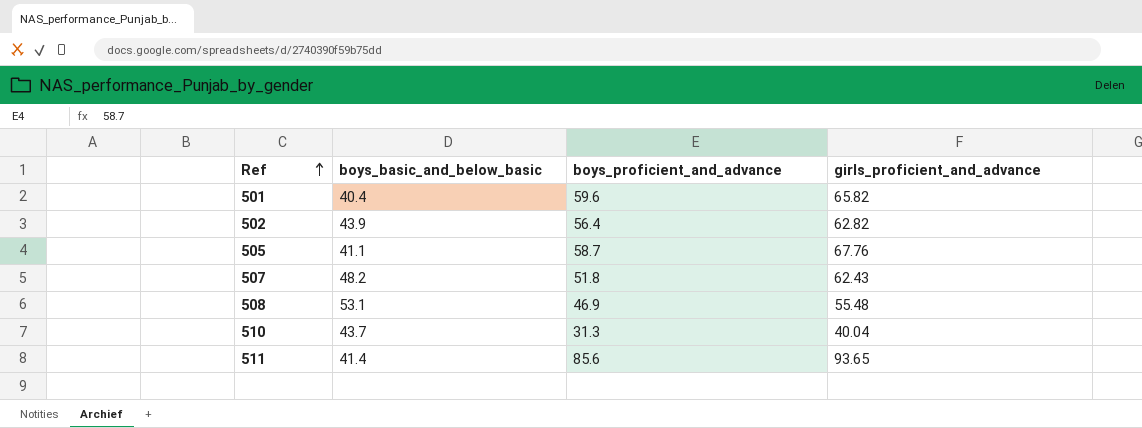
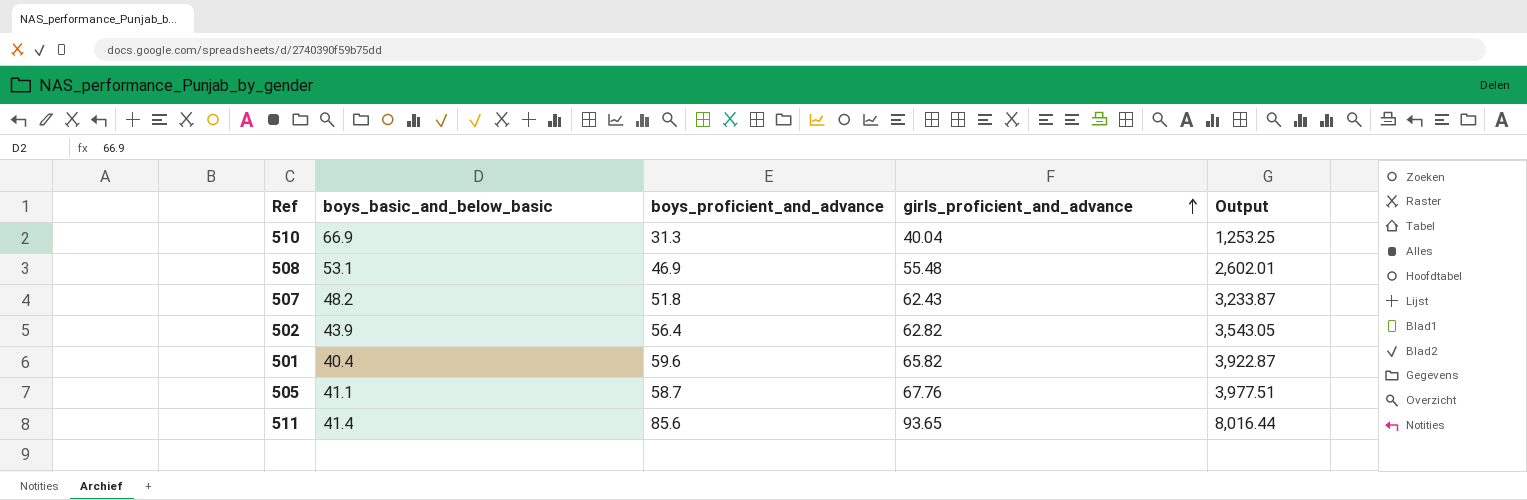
row order: Ref ascending -> girls_proficient_and_advance ascending
column Output | formula: none -> [boys_proficient_and_advance] * [girls_proficient_and_advance]
510 | boys_basic_and_below_basic: 43.7 -> 66.9

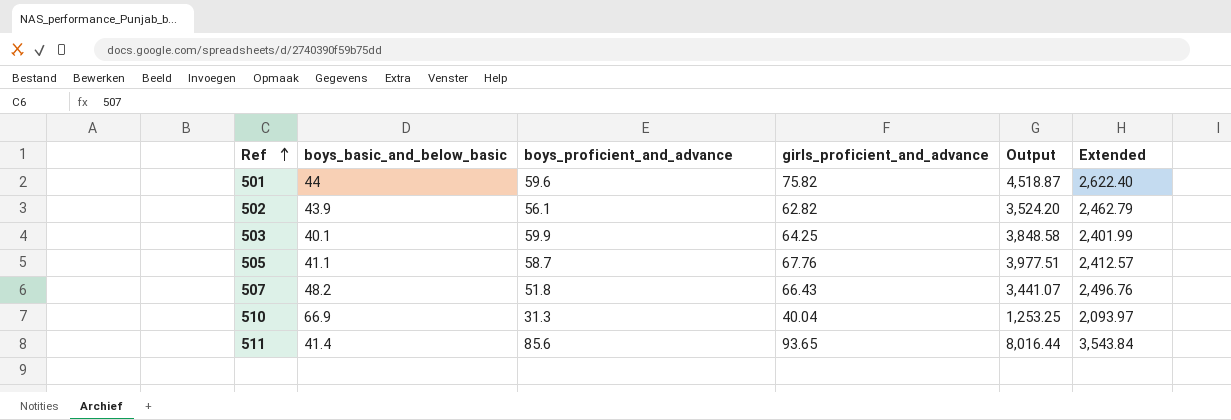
row order: girls_proficient_and_advance ascending -> Ref ascending
column Extended | formula: none -> [boys_basic_and_below_basic] * [boys_proficient_and_advance]
row 508: 53.1 | 46.9 | 55.48 | 2,602.01 -> none
501 | boys_basic_and_below_basic: 40.4 -> 44
501 | girls_proficient_and_advance: 65.82 -> 75.82
501 | Output: 3,922.87 -> 4,518.87
502 | boys_proficient_and_advance: 56.4 -> 56.1
502 | Output: 3,543.05 -> 3,524.20
row 503: none -> 40.1 | 59.9 | 64.25 | 3,848.58 | 2,401.99
507 | girls_proficient_and_advance: 62.43 -> 66.43
507 | Output: 3,233.87 -> 3,441.07

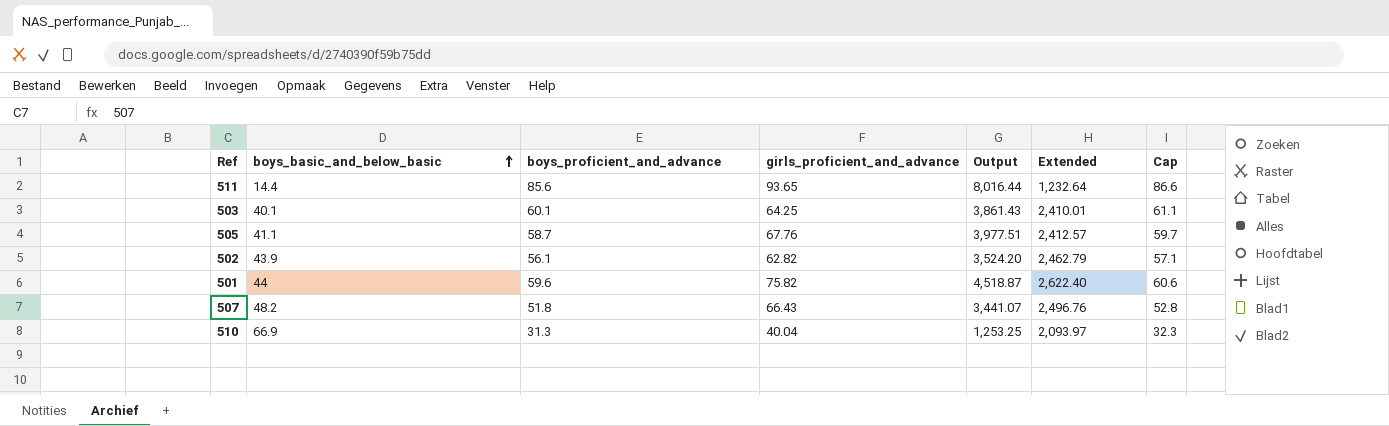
row order: Ref ascending -> boys_basic_and_below_basic ascending
column Cap | formula: none -> [boys_proficient_and_advance] + 1
511 | boys_basic_and_below_basic: 41.4 -> 14.4
511 | Extended: 3,543.84 -> 1,232.64
503 | boys_proficient_and_advance: 59.9 -> 60.1
503 | Output: 3,848.58 -> 3,861.43
503 | Extended: 2,401.99 -> 2,410.01

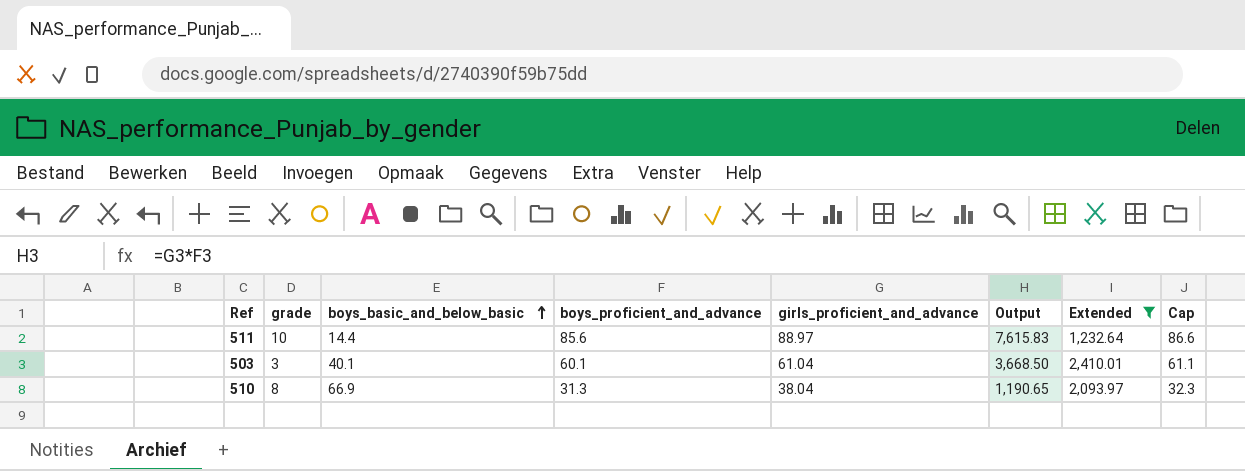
filter: none -> Extended <= 2,410.01
column grade | position: none -> 2
511 | girls_proficient_and_advance: 93.65 -> 88.97
511 | Output: 8,016.44 -> 7,615.83
503 | girls_proficient_and_advance: 64.25 -> 61.04
503 | Output: 3,861.43 -> 3,668.50
510 | girls_proficient_and_advance: 40.04 -> 38.04
510 | Output: 1,253.25 -> 1,190.65

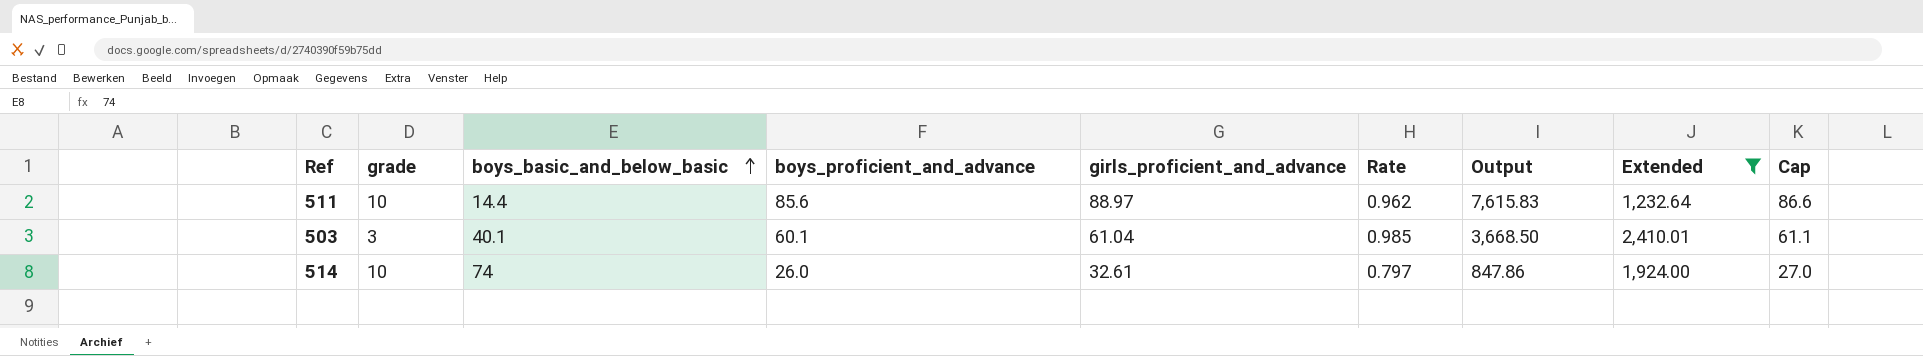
column Rate | formula: none -> [boys_proficient_and_advance] / [girls_proficient_and_advance]
row 510: 8 | 66.9 | 31.3 | 38.04 | 1,190.65 | 2,093.97 | 32.3 -> none
row 514: none -> 10 | 74 | 26.0 | 32.61 | 0.797 | 847.86 | 1,924.00 | 27.0

